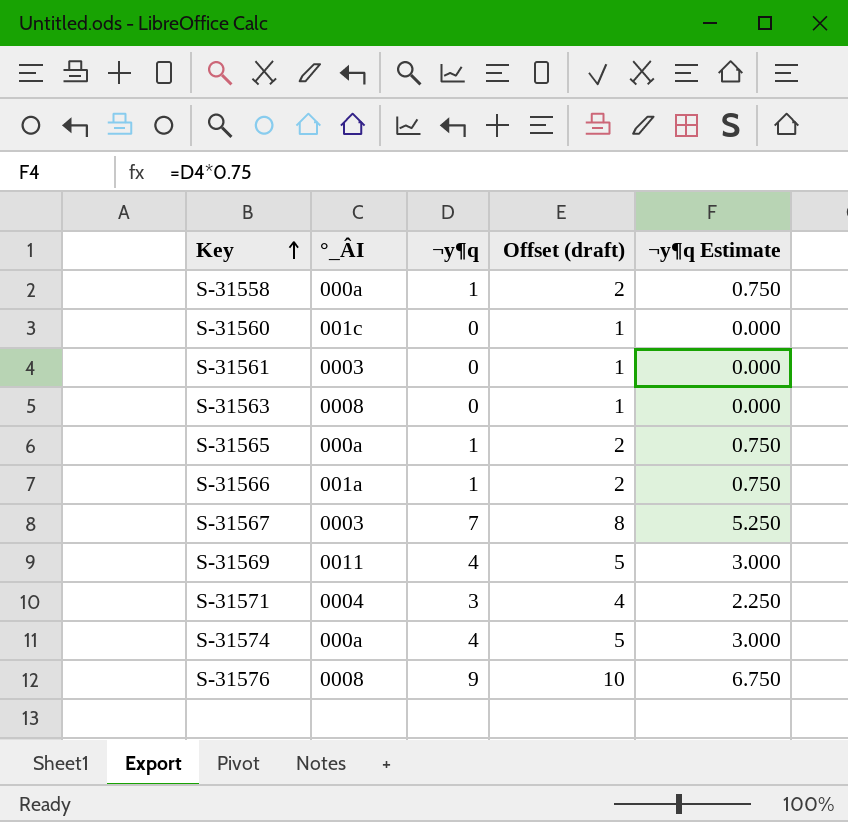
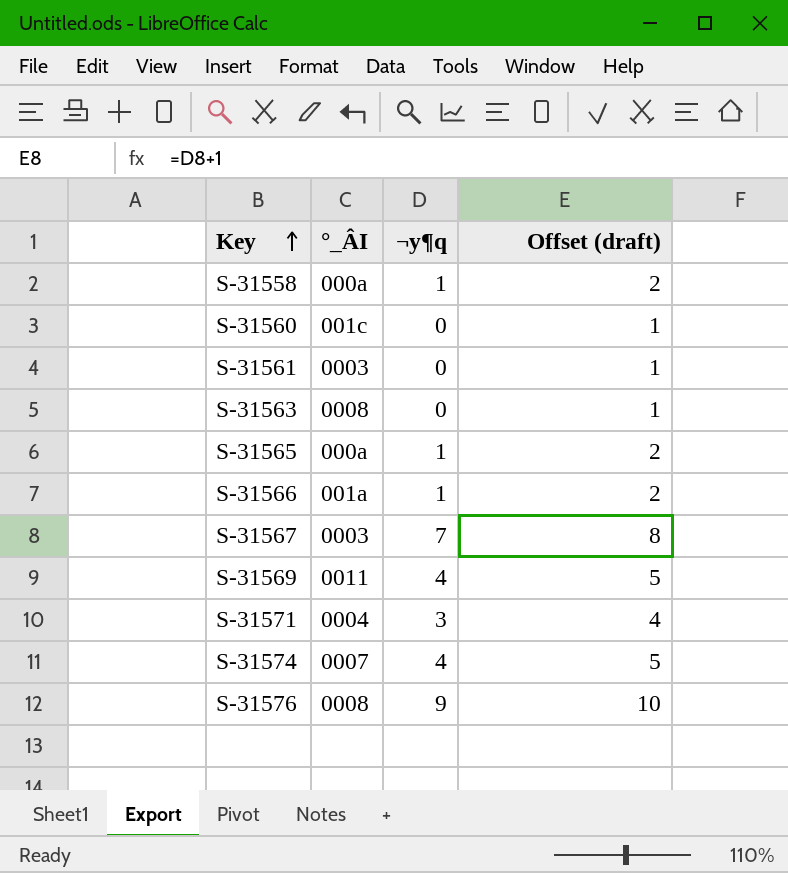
column ¬y¶q Estimate | formula: [¬y¶q] * 0.75 -> none
S-31574 | °_ÂI: 000a -> 0007

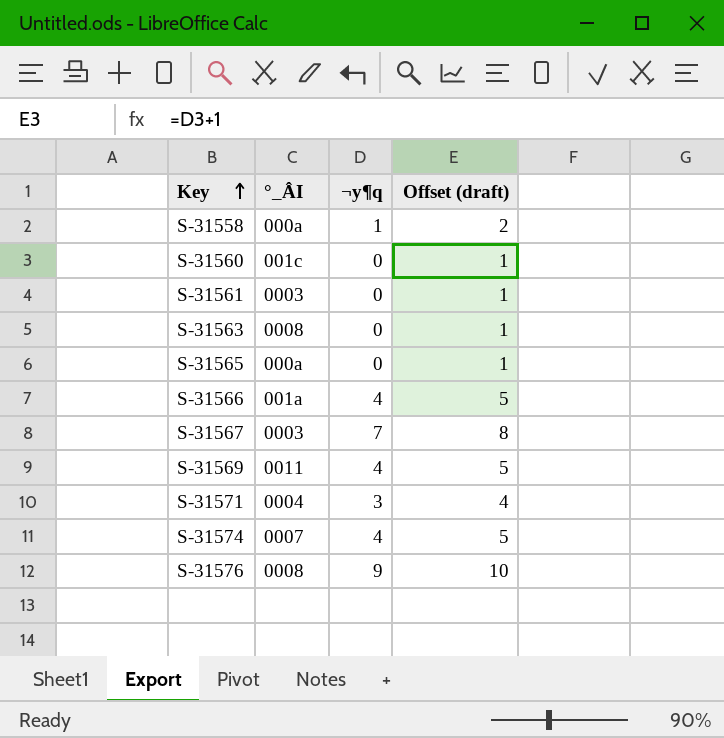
S-31565 | ¬y¶q: 1 -> 0
S-31565 | Offset (draft): 2 -> 1
S-31566 | ¬y¶q: 1 -> 4
S-31566 | Offset (draft): 2 -> 5

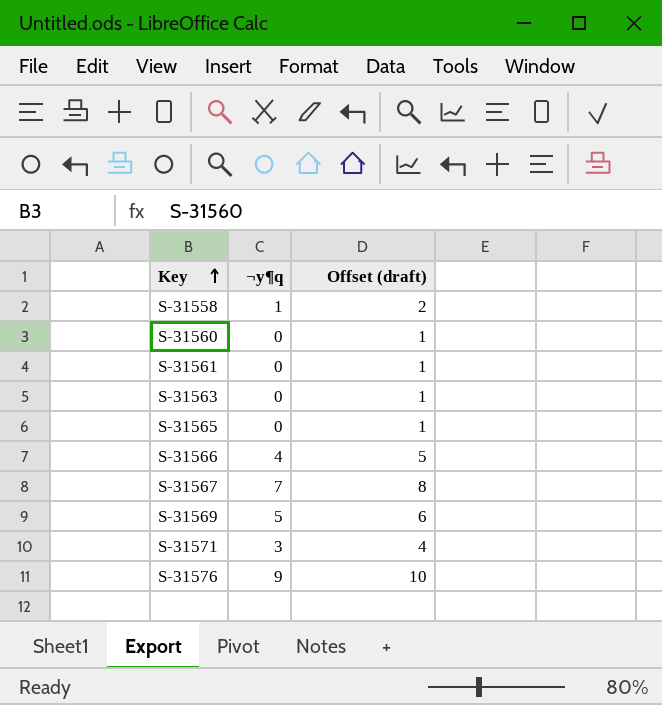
column °_ÂI | position: 2 -> none
row S-31574: 0007 | 4 | 5 -> none
S-31569 | ¬y¶q: 4 -> 5
S-31569 | Offset (draft): 5 -> 6

